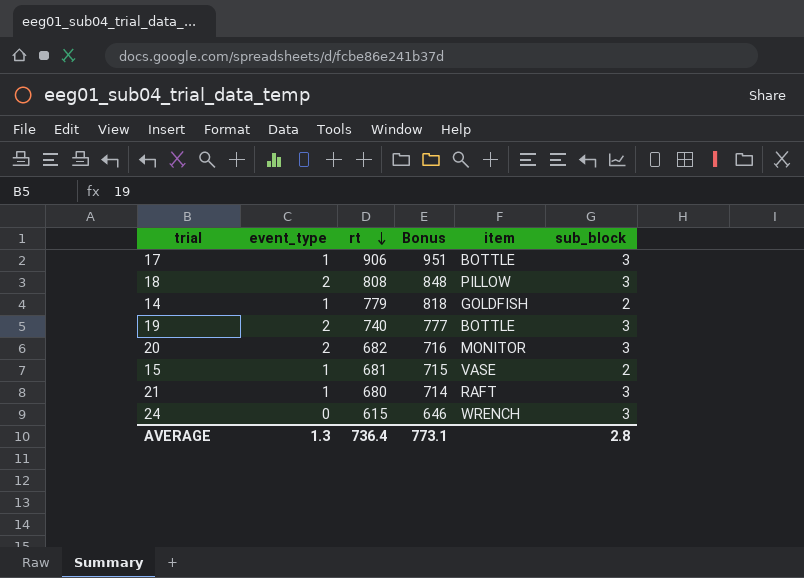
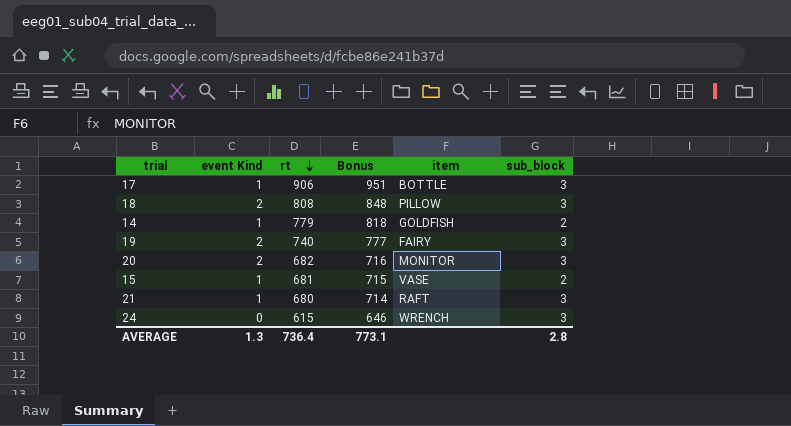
column name: event_type -> event Kind
19 | item: BOTTLE -> FAIRY

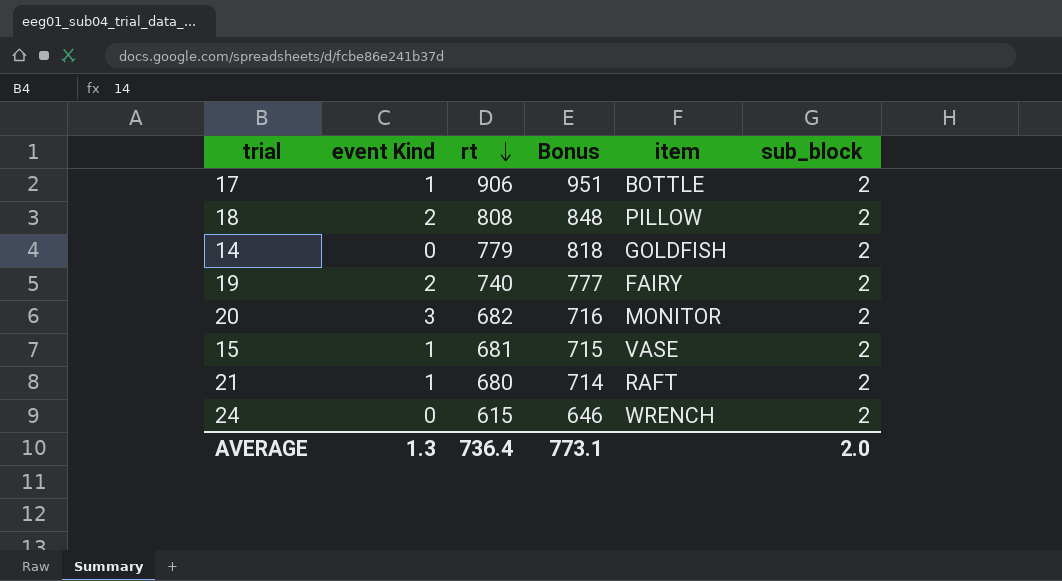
17 | sub_block: 3 -> 2
18 | sub_block: 3 -> 2
14 | event Kind: 1 -> 0
19 | sub_block: 3 -> 2
20 | event Kind: 2 -> 3
20 | sub_block: 3 -> 2
21 | sub_block: 3 -> 2
24 | sub_block: 3 -> 2
AVERAGE | sub_block: 2.8 -> 2.0

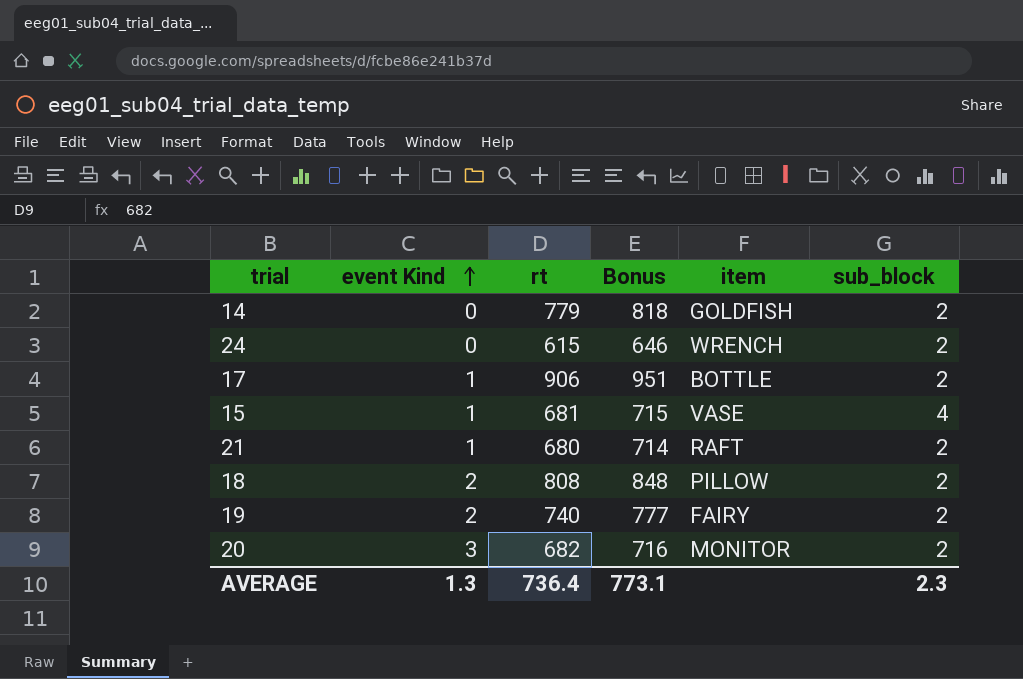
row order: rt descending -> event Kind ascending
15 | sub_block: 2 -> 4
AVERAGE | sub_block: 2.0 -> 2.3

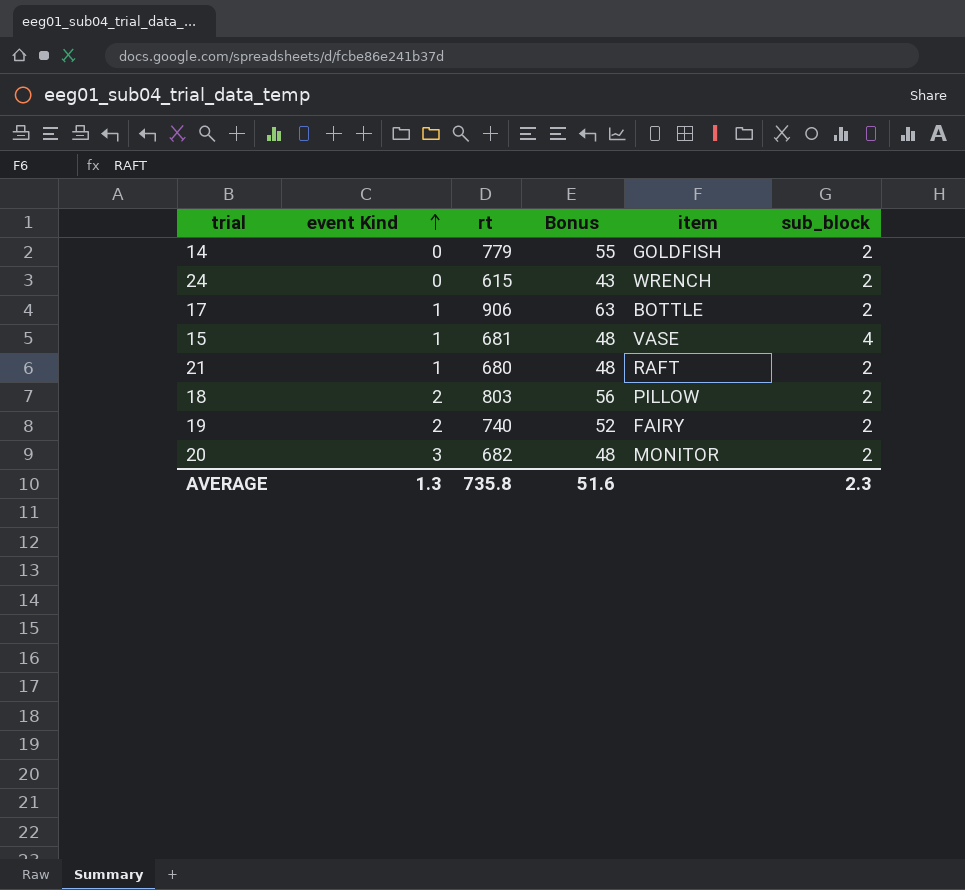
column Bonus | formula: [rt] * 1.05 -> [rt] * 0.07
18 | rt: 808 -> 803
AVERAGE | rt: 736.4 -> 735.8
AVERAGE | Bonus: 773.1 -> 51.6

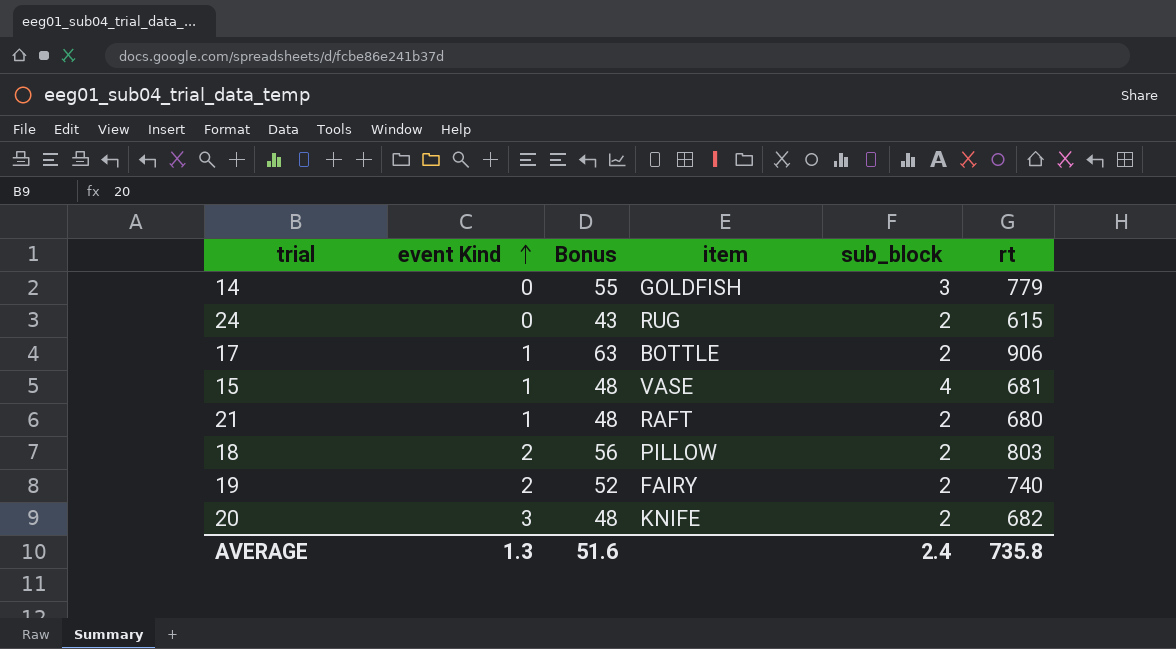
column rt | position: 3 -> 6
14 | sub_block: 2 -> 3
24 | item: WRENCH -> RUG
20 | item: MONITOR -> KNIFE
AVERAGE | sub_block: 2.3 -> 2.4

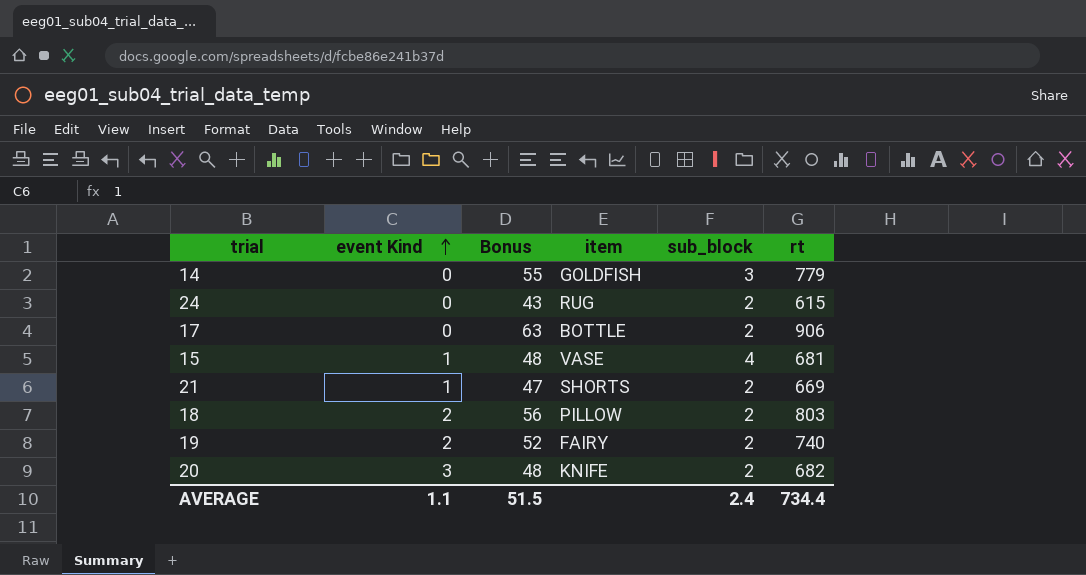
17 | event Kind: 1 -> 0
21 | Bonus: 48 -> 47
21 | item: RAFT -> SHORTS
21 | rt: 680 -> 669
AVERAGE | event Kind: 1.3 -> 1.1
AVERAGE | Bonus: 51.6 -> 51.5
AVERAGE | rt: 735.8 -> 734.4

